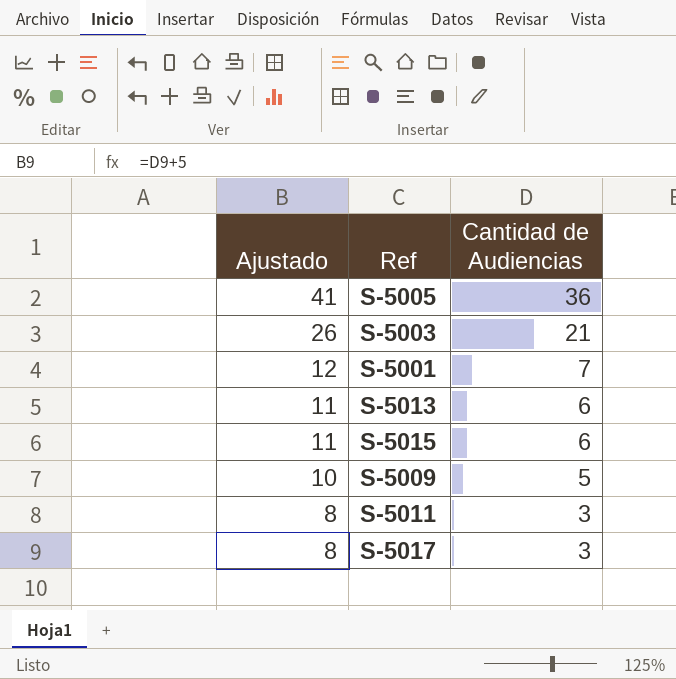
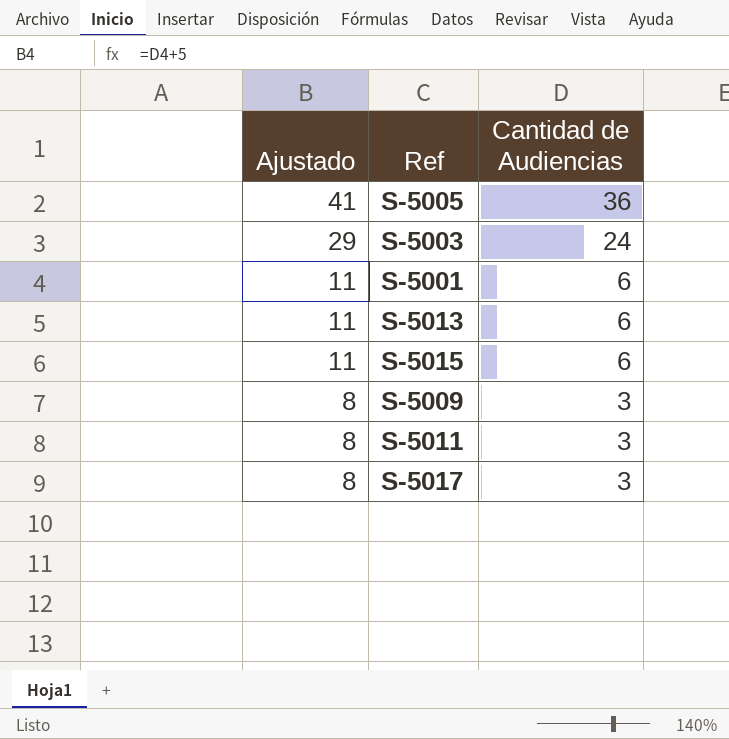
S-5003 | Ajustado: 26 -> 29
S-5003 | Cantidad de Audiencias: 21 -> 24
S-5001 | Ajustado: 12 -> 11
S-5001 | Cantidad de Audiencias: 7 -> 6
S-5009 | Ajustado: 10 -> 8
S-5009 | Cantidad de Audiencias: 5 -> 3

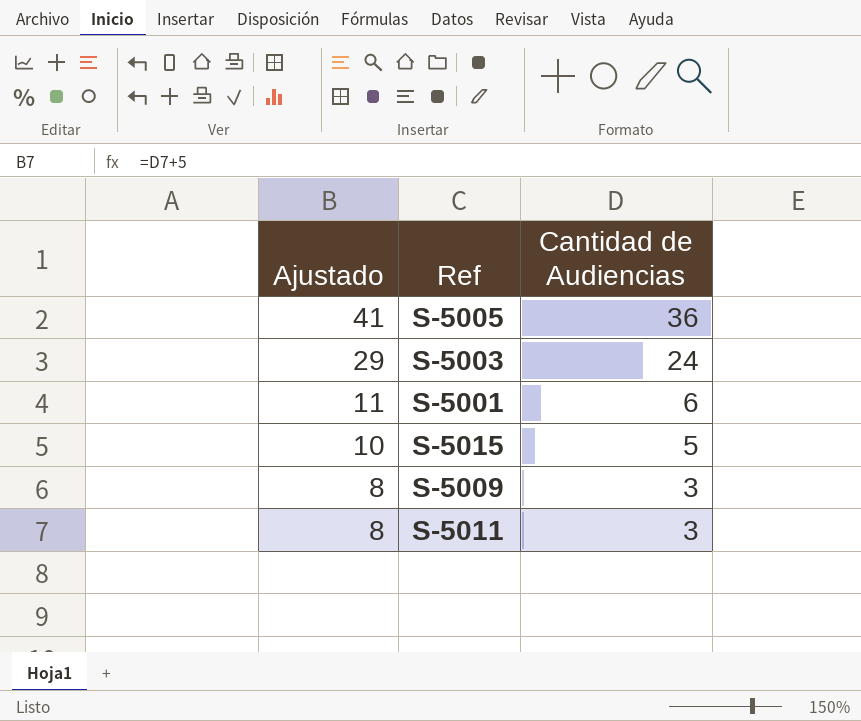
row S-5013: 11 | 6 -> none
row S-5017: 8 | 3 -> none
S-5015 | Ajustado: 11 -> 10
S-5015 | Cantidad de Audiencias: 6 -> 5

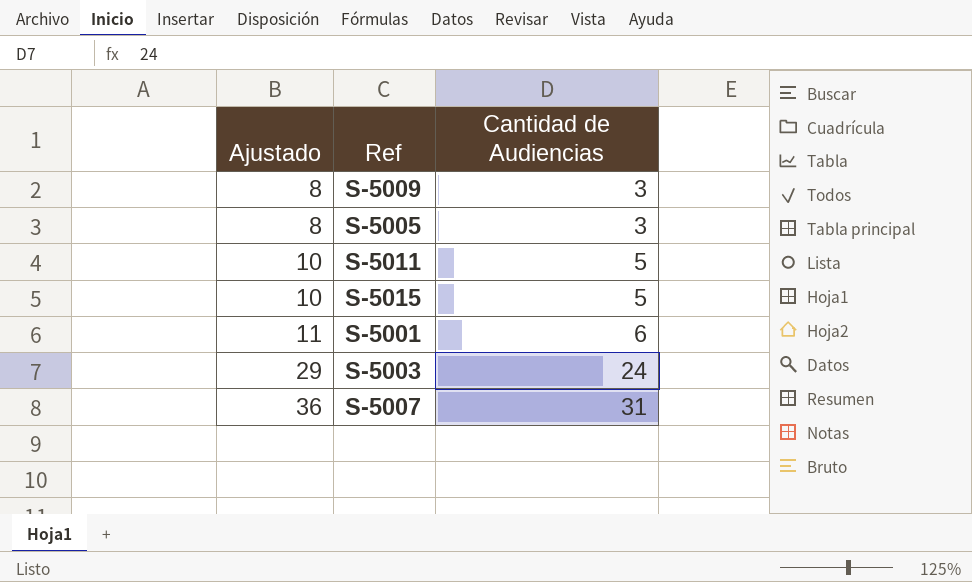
row order: Ajustado descending -> Ajustado ascending
S-5005 | Ajustado: 41 -> 8
S-5005 | Cantidad de Audiencias: 36 -> 3
S-5011 | Ajustado: 8 -> 10
S-5011 | Cantidad de Audiencias: 3 -> 5
row S-5007: none -> 36 | 31

